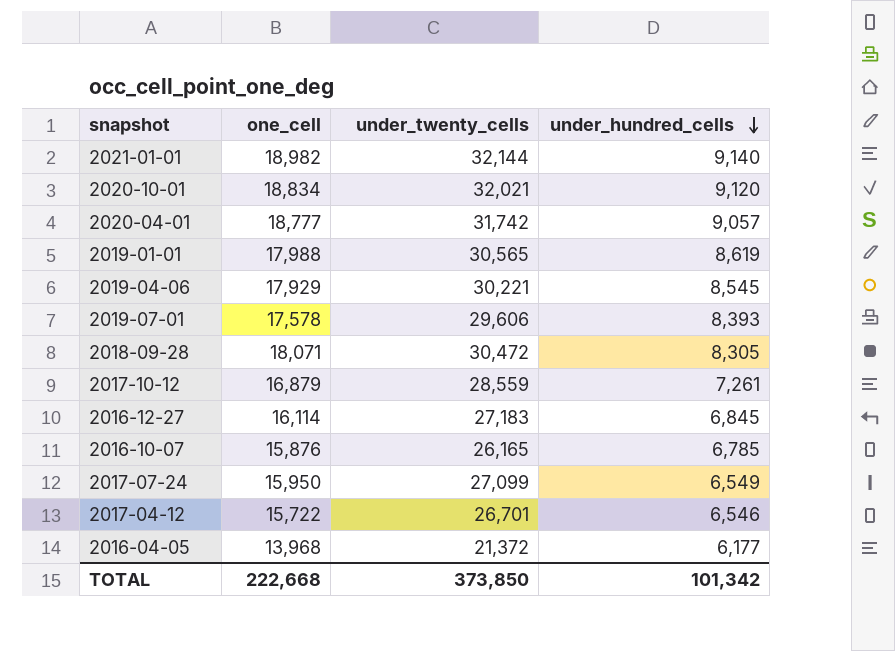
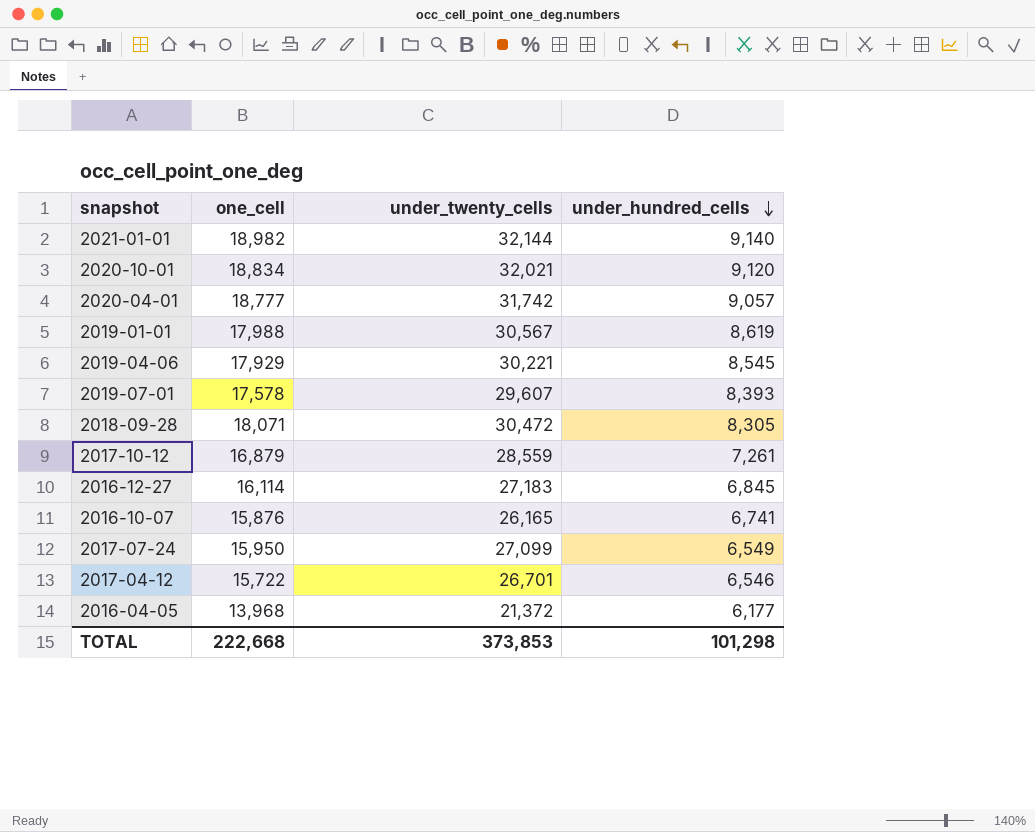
2019-01-01 | under_twenty_cells: 30,565 -> 30,567
2019-07-01 | under_twenty_cells: 29,606 -> 29,607
2016-10-07 | under_hundred_cells: 6,785 -> 6,741
TOTAL | under_twenty_cells: 373,850 -> 373,853
TOTAL | under_hundred_cells: 101,342 -> 101,298

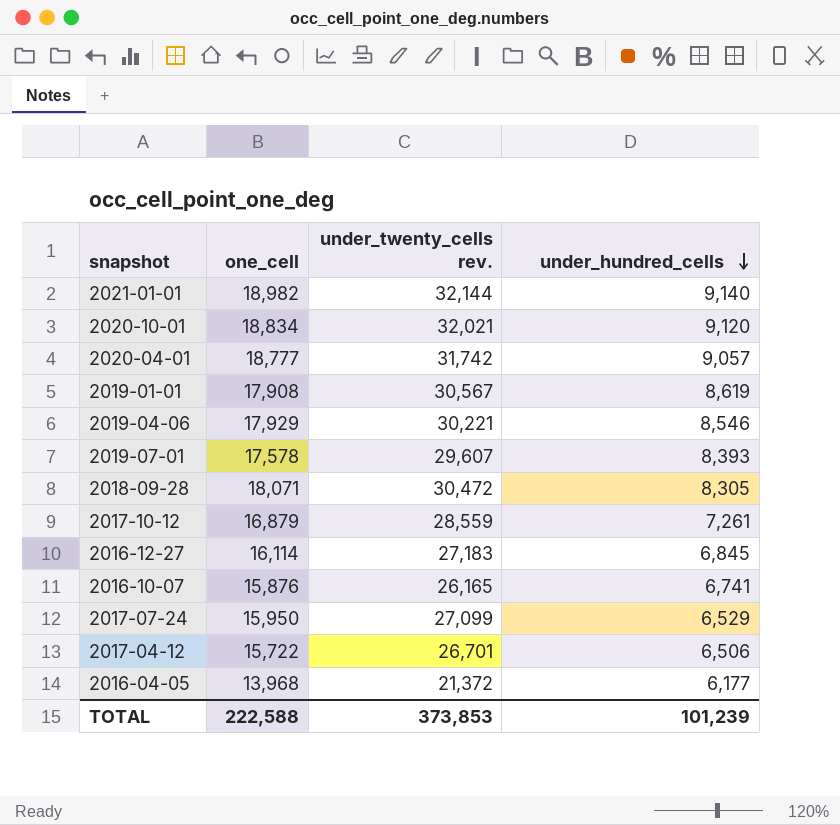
column name: under_twenty_cells -> under_twenty_cells rev.
2019-01-01 | one_cell: 17,988 -> 17,908
2019-04-06 | under_hundred_cells: 8,545 -> 8,546
2017-07-24 | under_hundred_cells: 6,549 -> 6,529
2017-04-12 | under_hundred_cells: 6,546 -> 6,506
TOTAL | one_cell: 222,668 -> 222,588
TOTAL | under_hundred_cells: 101,298 -> 101,239

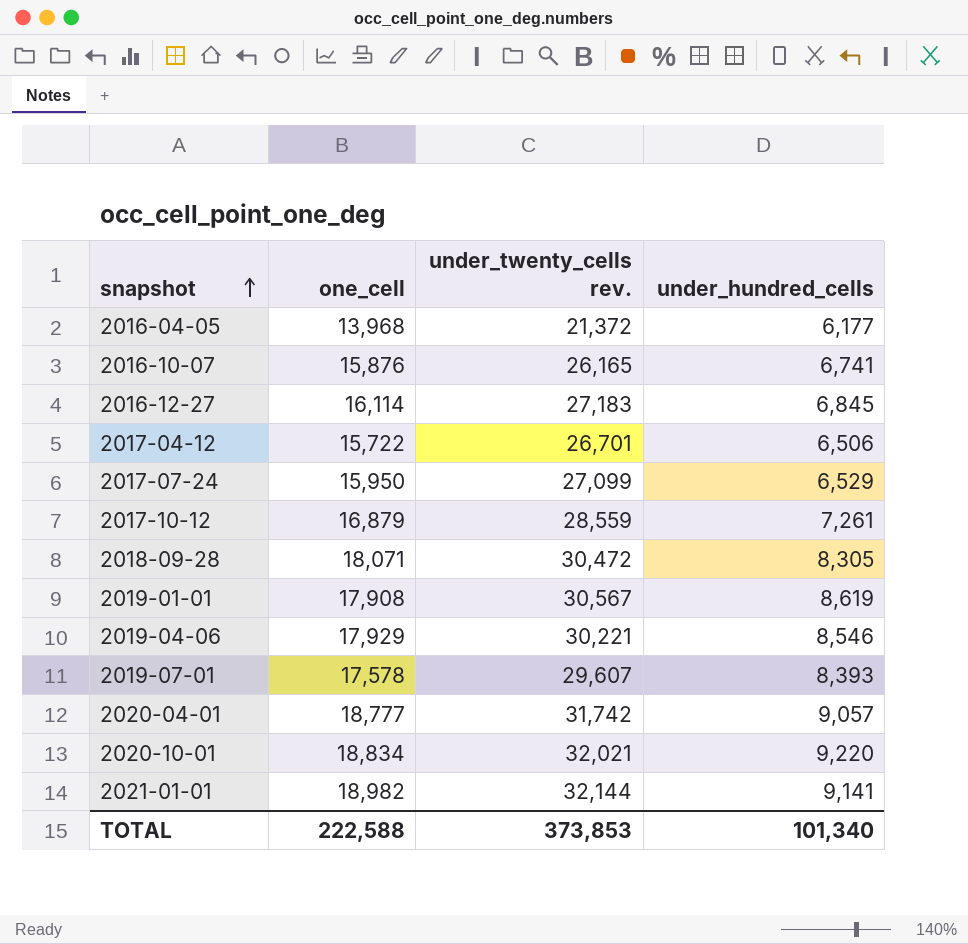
row order: under_hundred_cells descending -> snapshot ascending
2020-10-01 | under_hundred_cells: 9,120 -> 9,220
2021-01-01 | under_hundred_cells: 9,140 -> 9,141
TOTAL | under_hundred_cells: 101,239 -> 101,340

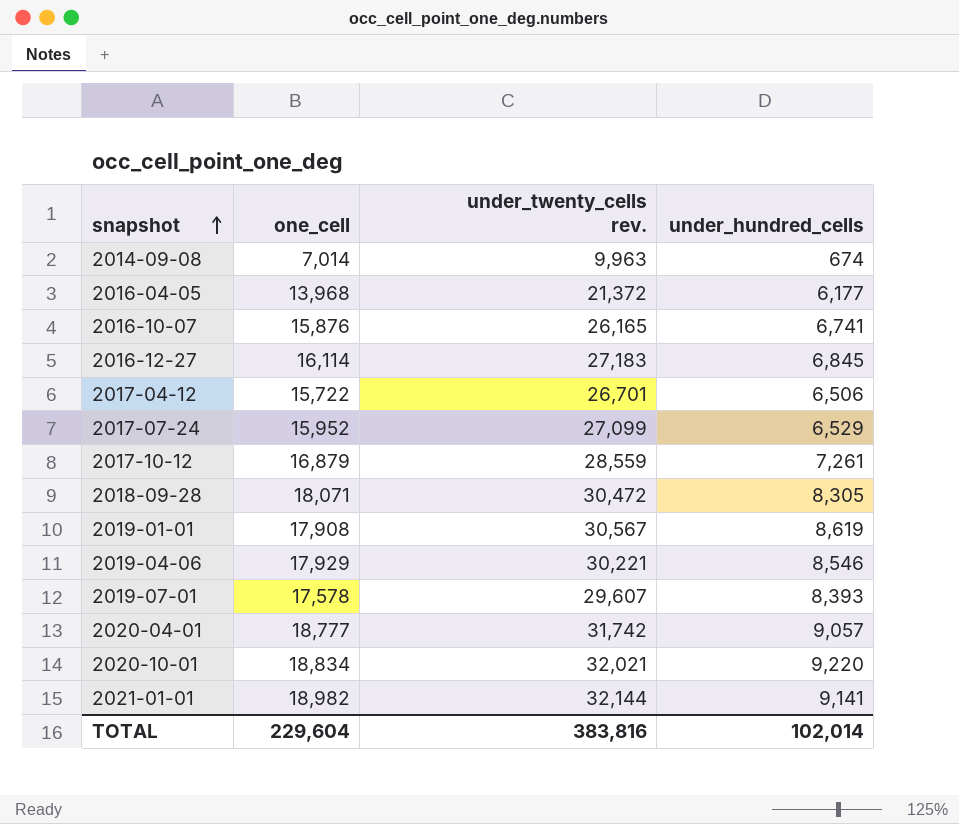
row 2014-09-08: none -> 7,014 | 9,963 | 674
2017-07-24 | one_cell: 15,950 -> 15,952
TOTAL | one_cell: 222,588 -> 229,604
TOTAL | under_twenty_cells rev.: 373,853 -> 383,816
TOTAL | under_hundred_cells: 101,340 -> 102,014

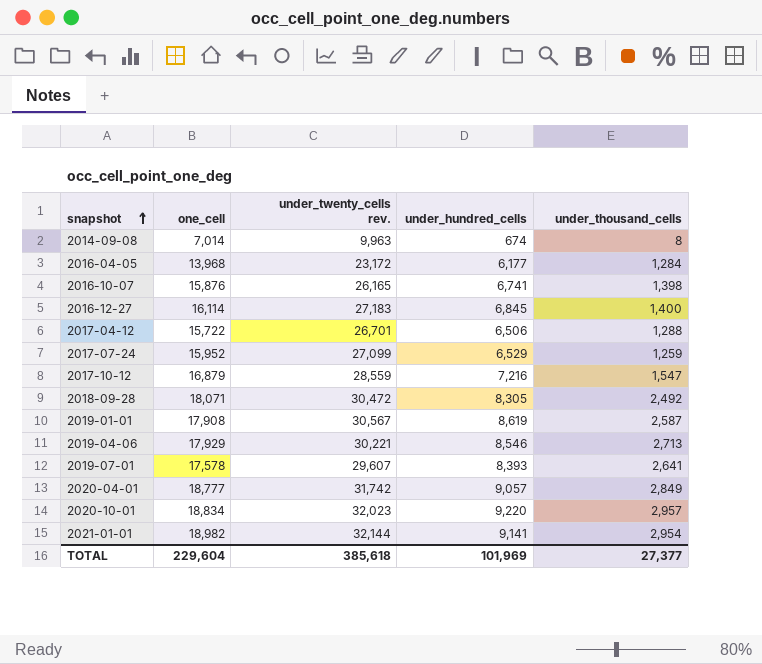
column under_thousand_cells | position: none -> 5
2016-04-05 | under_twenty_cells rev.: 21,372 -> 23,172
2017-10-12 | under_hundred_cells: 7,261 -> 7,216
2020-10-01 | under_twenty_cells rev.: 32,021 -> 32,023
TOTAL | under_twenty_cells rev.: 383,816 -> 385,618
TOTAL | under_hundred_cells: 102,014 -> 101,969

